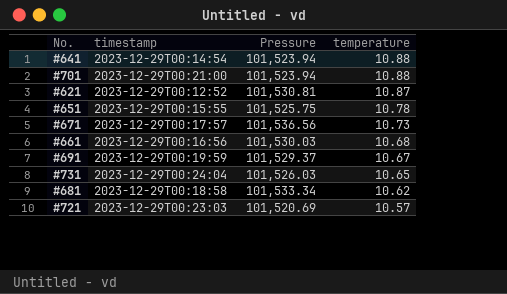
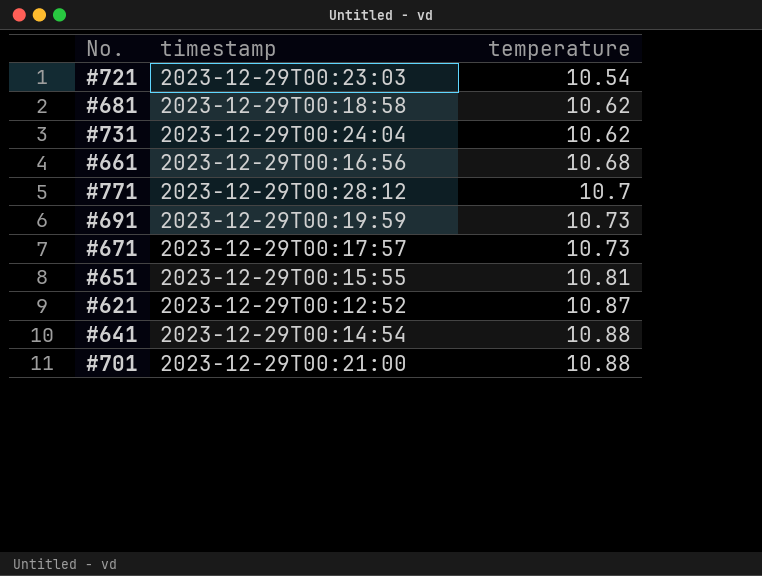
row order: temperature descending -> temperature ascending
column Pressure | position: 3 -> none
#721 | temperature: 10.57 -> 10.54
#731 | temperature: 10.65 -> 10.62
row #771: none -> 2023-12-29T00:28:12 | 10.7
#691 | temperature: 10.67 -> 10.73
#651 | temperature: 10.78 -> 10.81

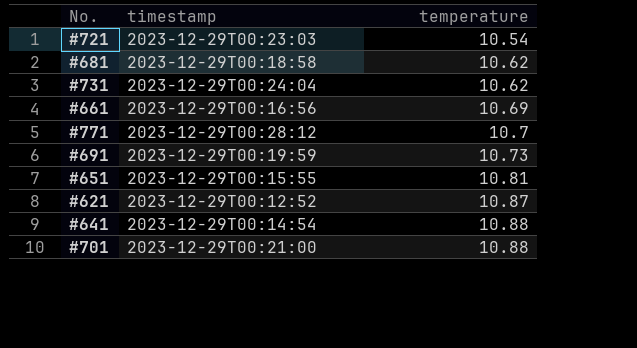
row #671: 2023-12-29T00:17:57 | 10.73 -> none
#661 | temperature: 10.68 -> 10.69

